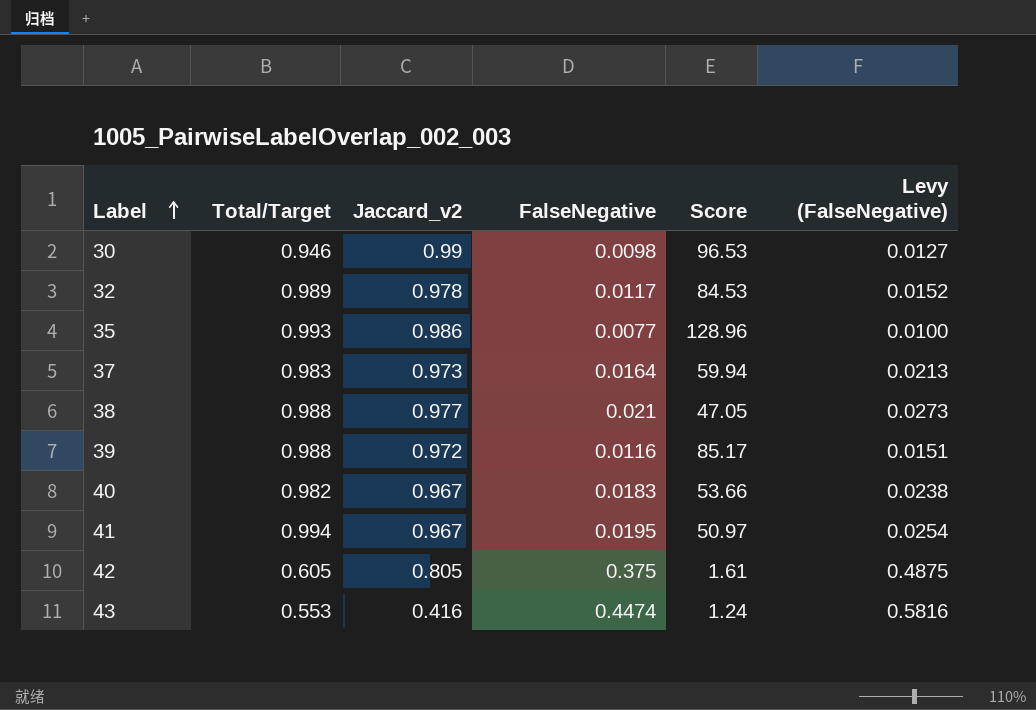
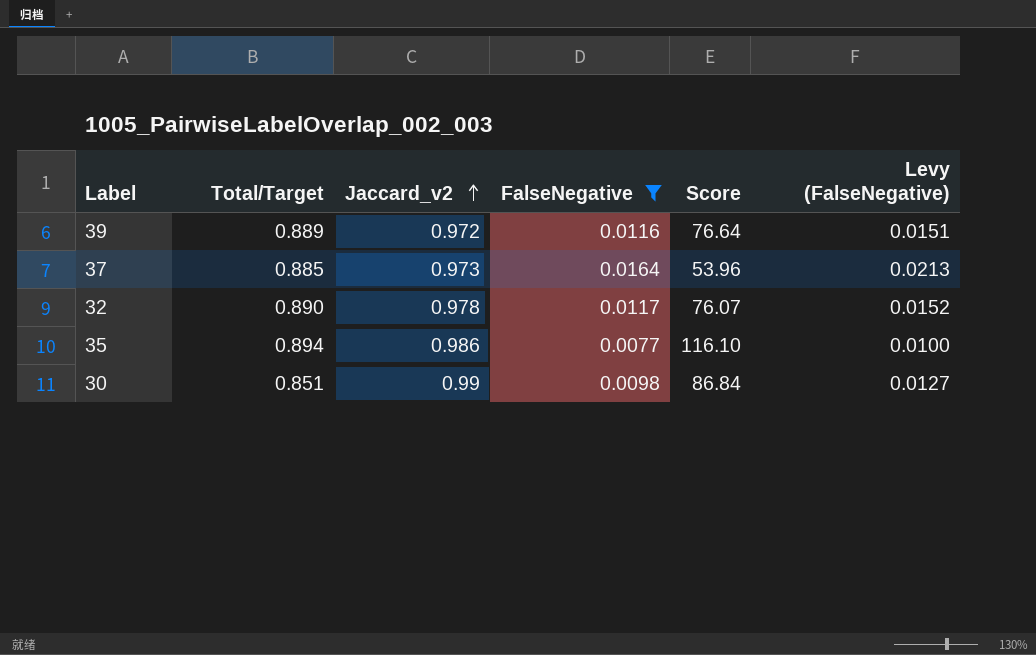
filter: none -> FalseNegative <= 0.0164
row order: Label ascending -> Jaccard_v2 ascending
39 | Total/Target: 0.988 -> 0.889
39 | Score: 85.17 -> 76.64
37 | Total/Target: 0.983 -> 0.885
37 | Score: 59.94 -> 53.96
32 | Total/Target: 0.989 -> 0.890
32 | Score: 84.53 -> 76.07
35 | Total/Target: 0.993 -> 0.894
35 | Score: 128.96 -> 116.10
30 | Total/Target: 0.946 -> 0.851
30 | Score: 96.53 -> 86.84

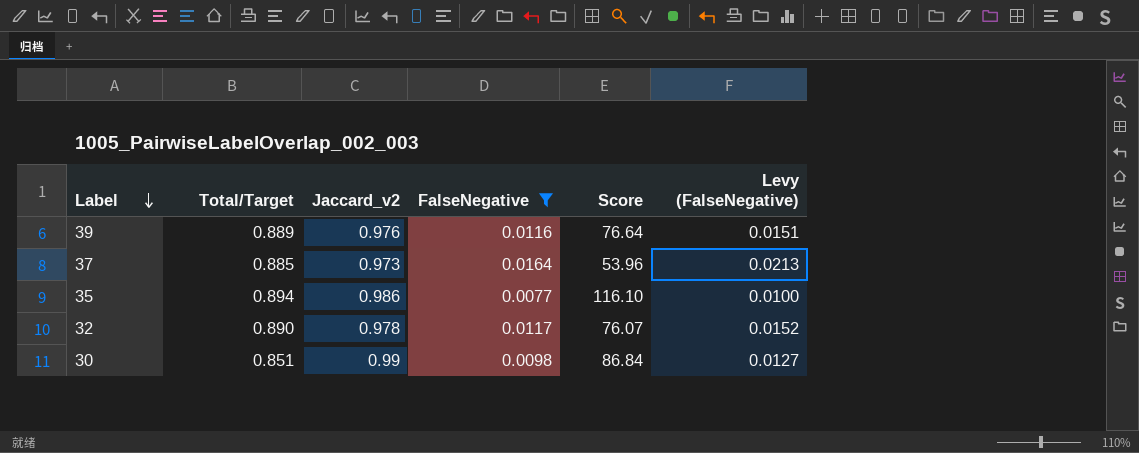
row order: Jaccard_v2 ascending -> Label descending
39 | Jaccard_v2: 0.972 -> 0.976

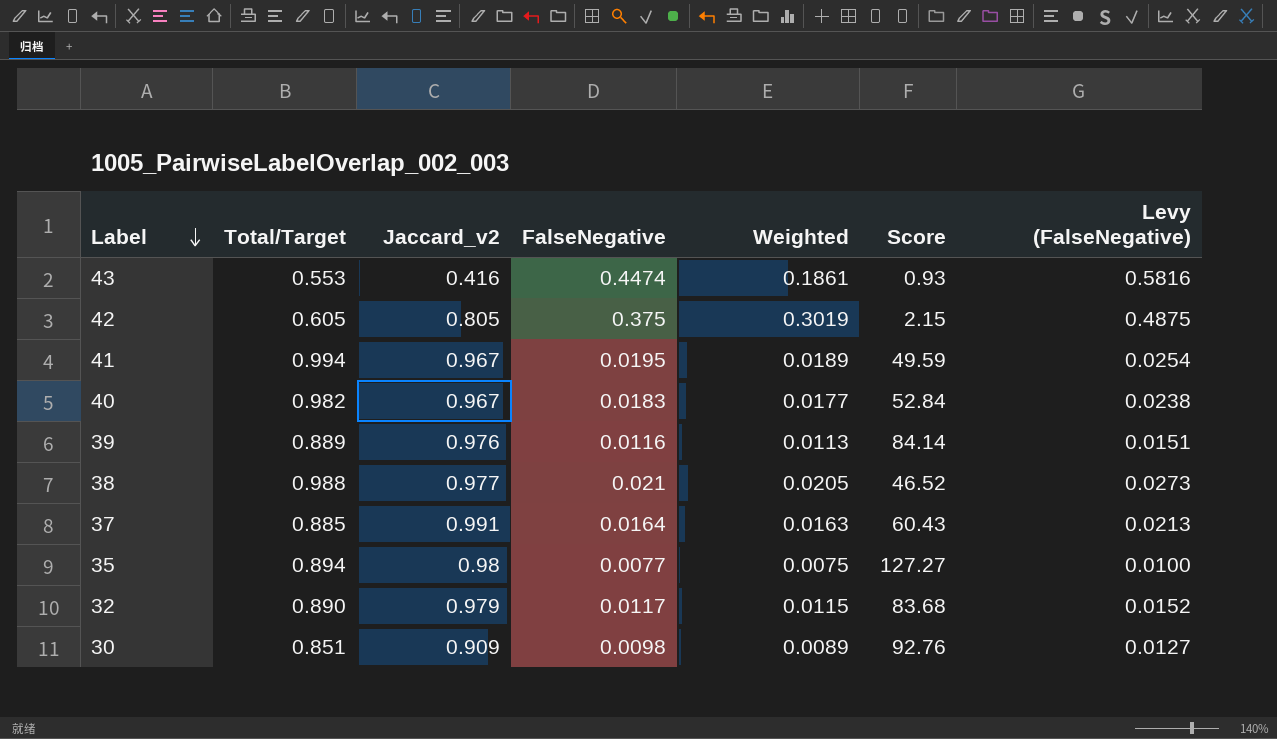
filter: FalseNegative <= 0.0164 -> none
column Weighted | formula: none -> [Jaccard_v2] * [FalseNegative]
column Score | formula: [Total/Target] / [FalseNegative] -> [Jaccard_v2] / [FalseNegative]
37 | Jaccard_v2: 0.973 -> 0.991
35 | Jaccard_v2: 0.986 -> 0.98
32 | Jaccard_v2: 0.978 -> 0.979
30 | Jaccard_v2: 0.99 -> 0.909

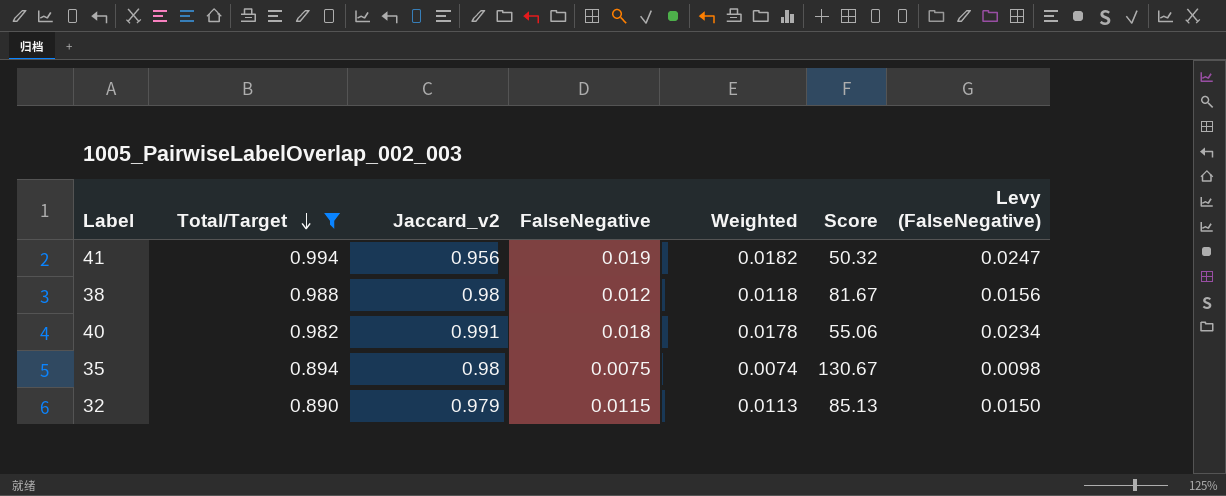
filter: none -> Total/Target >= 0.890
row order: Label descending -> Total/Target descending
41 | Jaccard_v2: 0.967 -> 0.956
41 | FalseNegative: 0.0195 -> 0.019
41 | Weighted: 0.0189 -> 0.0182
41 | Score: 49.59 -> 50.32
41 | Levy (FalseNegative): 0.0254 -> 0.0247
38 | Jaccard_v2: 0.977 -> 0.98
38 | FalseNegative: 0.021 -> 0.012
38 | Weighted: 0.0205 -> 0.0118
38 | Score: 46.52 -> 81.67
38 | Levy (FalseNegative): 0.0273 -> 0.0156
40 | Jaccard_v2: 0.967 -> 0.991
40 | FalseNegative: 0.0183 -> 0.018
40 | Weighted: 0.0177 -> 0.0178
40 | Score: 52.84 -> 55.06
40 | Levy (FalseNegative): 0.0238 -> 0.0234
35 | FalseNegative: 0.0077 -> 0.0075
35 | Weighted: 0.0075 -> 0.0074
35 | Score: 127.27 -> 130.67
35 | Levy (FalseNegative): 0.0100 -> 0.0098
32 | FalseNegative: 0.0117 -> 0.0115
32 | Weighted: 0.0115 -> 0.0113
32 | Score: 83.68 -> 85.13
32 | Levy (FalseNegative): 0.0152 -> 0.0150

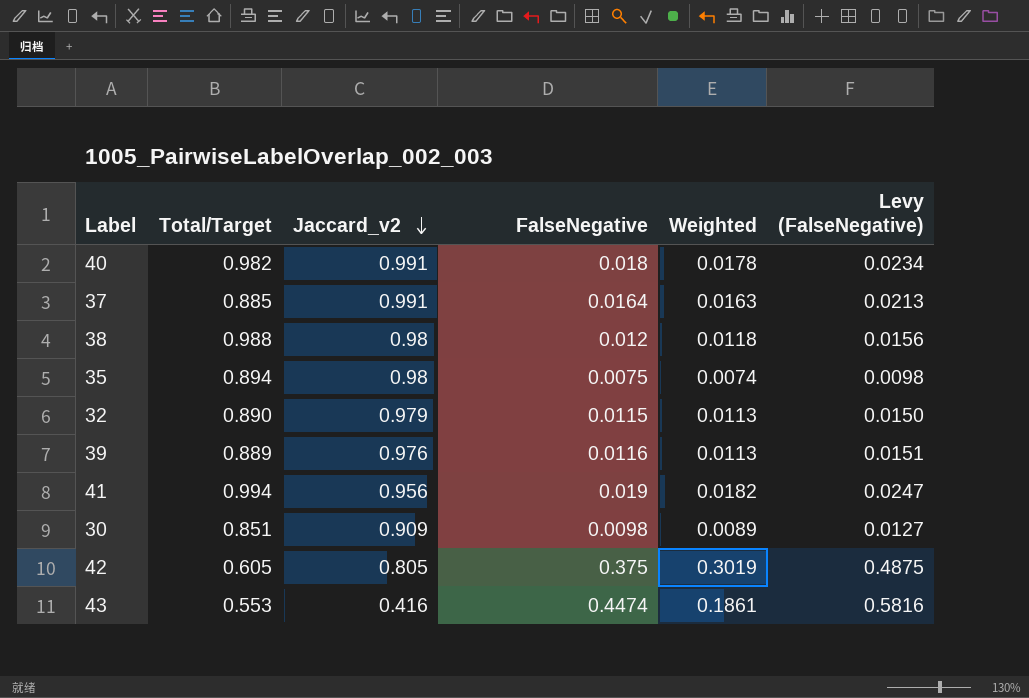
filter: Total/Target >= 0.890 -> none
row order: Total/Target descending -> Jaccard_v2 descending
column Score | formula: [Jaccard_v2] / [FalseNegative] -> none

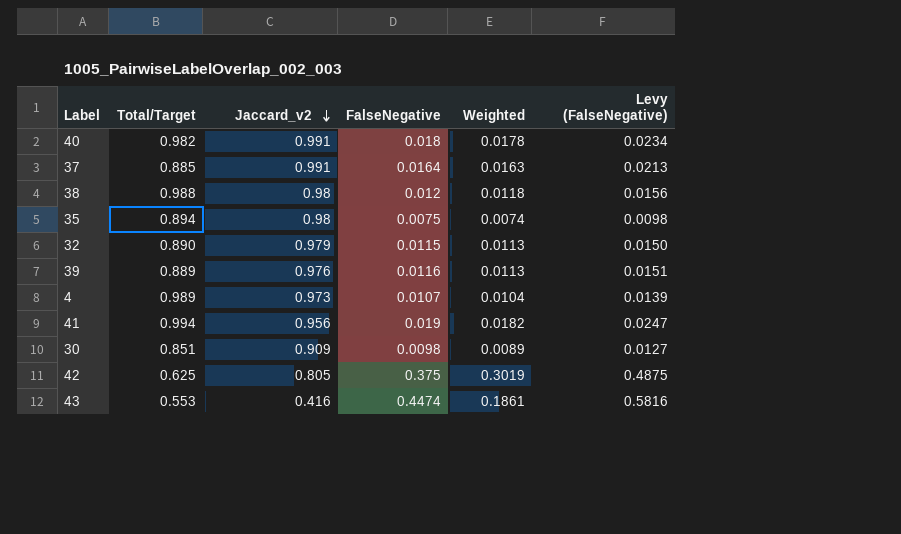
row 4: none -> 0.989 | 0.973 | 0.0107 | 0.0104 | 0.0139
42 | Total/Target: 0.605 -> 0.625

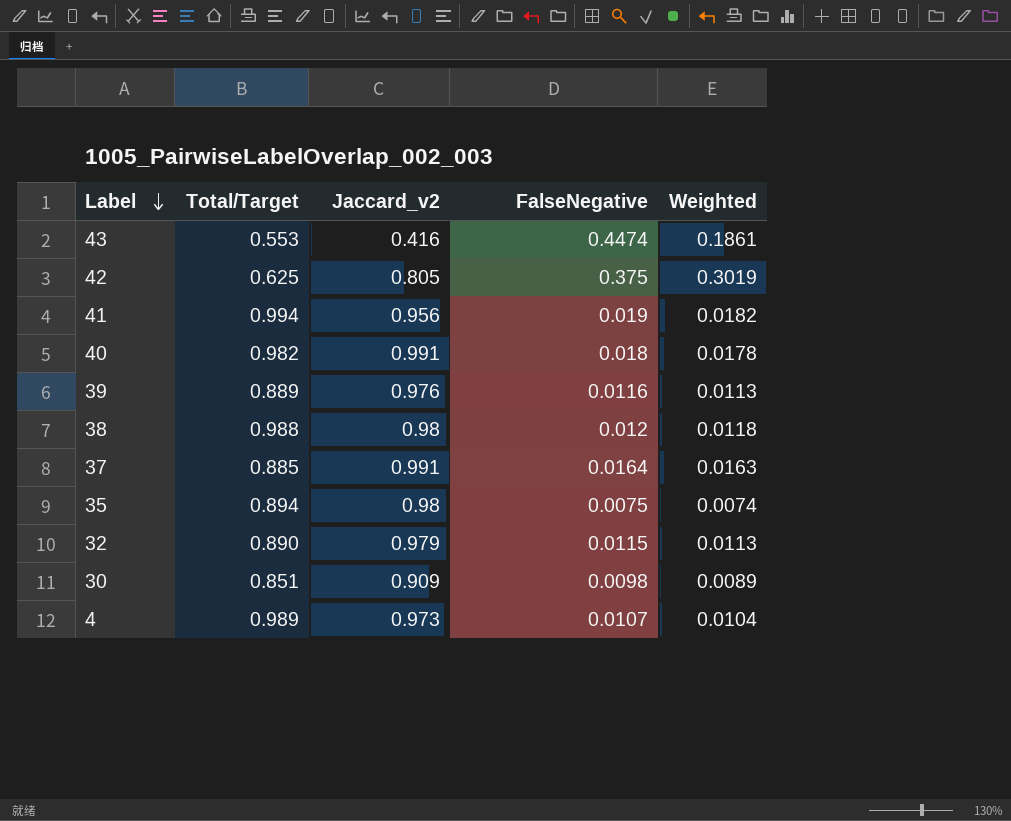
row order: Jaccard_v2 descending -> Label descending
column Levy (FalseNegative) | formula: [FalseNegative] * 1.3 -> none

